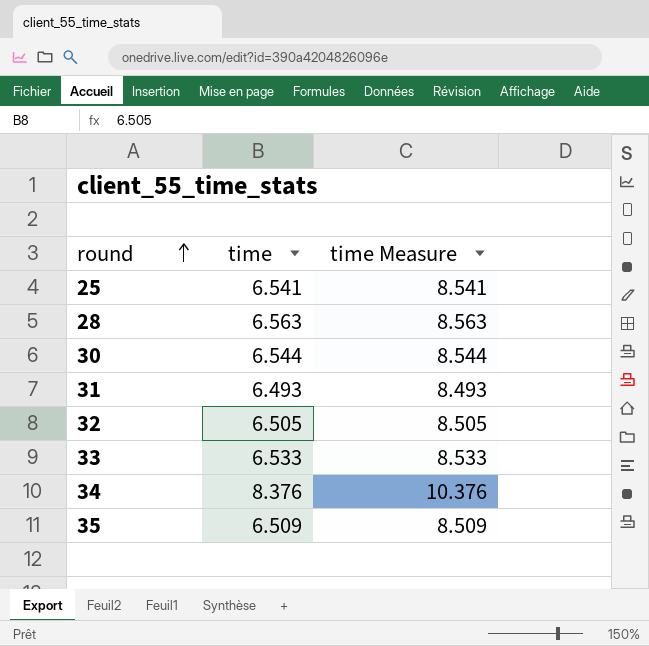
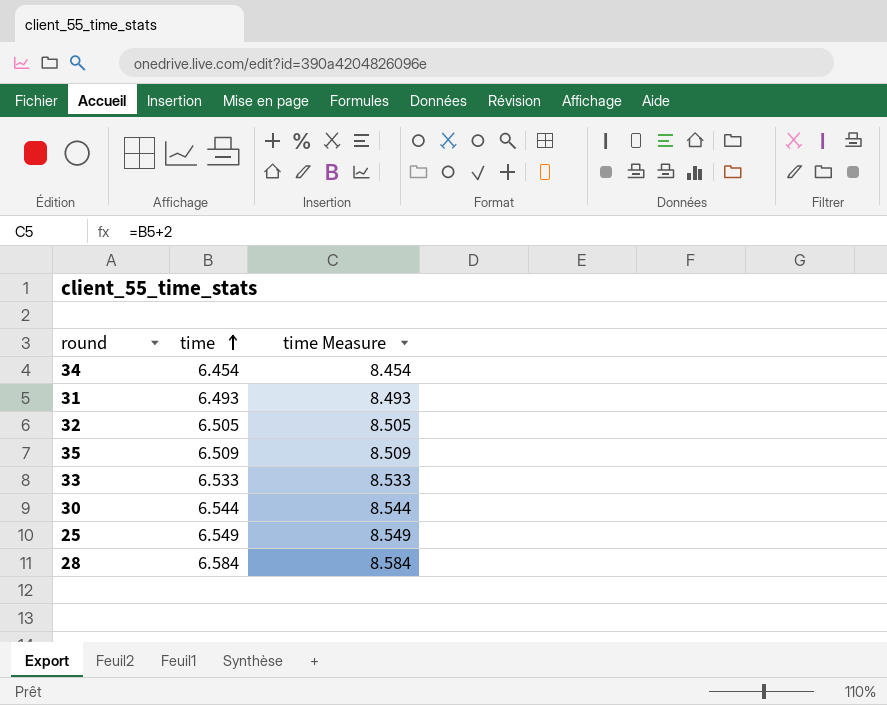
row order: round ascending -> time ascending
34 | time: 8.376 -> 6.454
34 | time Measure: 10.376 -> 8.454
25 | time: 6.541 -> 6.549
25 | time Measure: 8.541 -> 8.549
28 | time: 6.563 -> 6.584
28 | time Measure: 8.563 -> 8.584

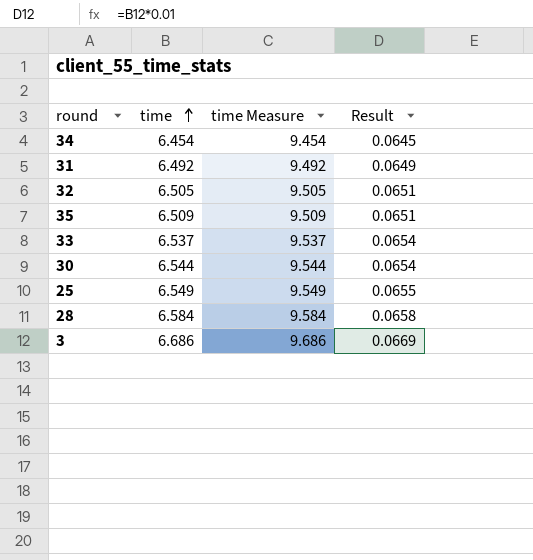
column time Measure | formula: [time] + 2 -> [time] + 3
column Result | formula: none -> [time] * 0.01
31 | time: 6.493 -> 6.492
33 | time: 6.533 -> 6.537
row 3: none -> 6.686 | 9.686 | 0.0669

